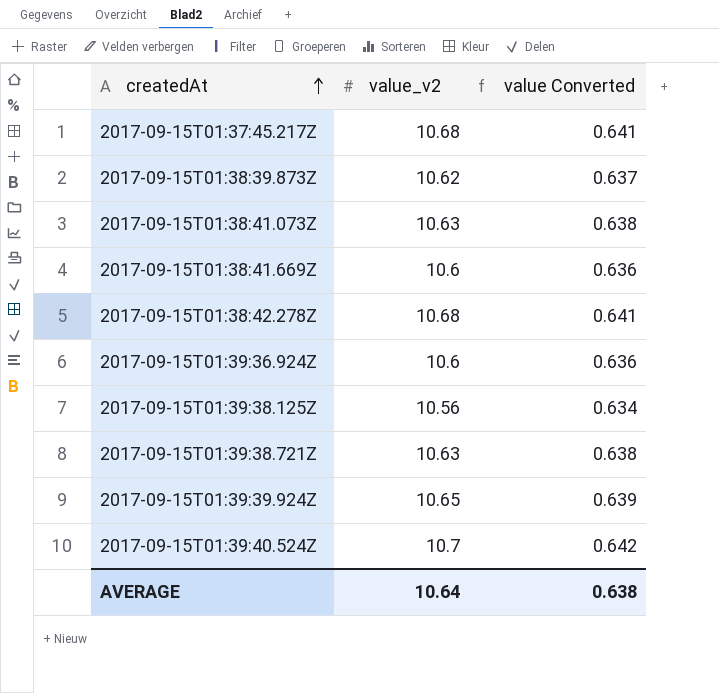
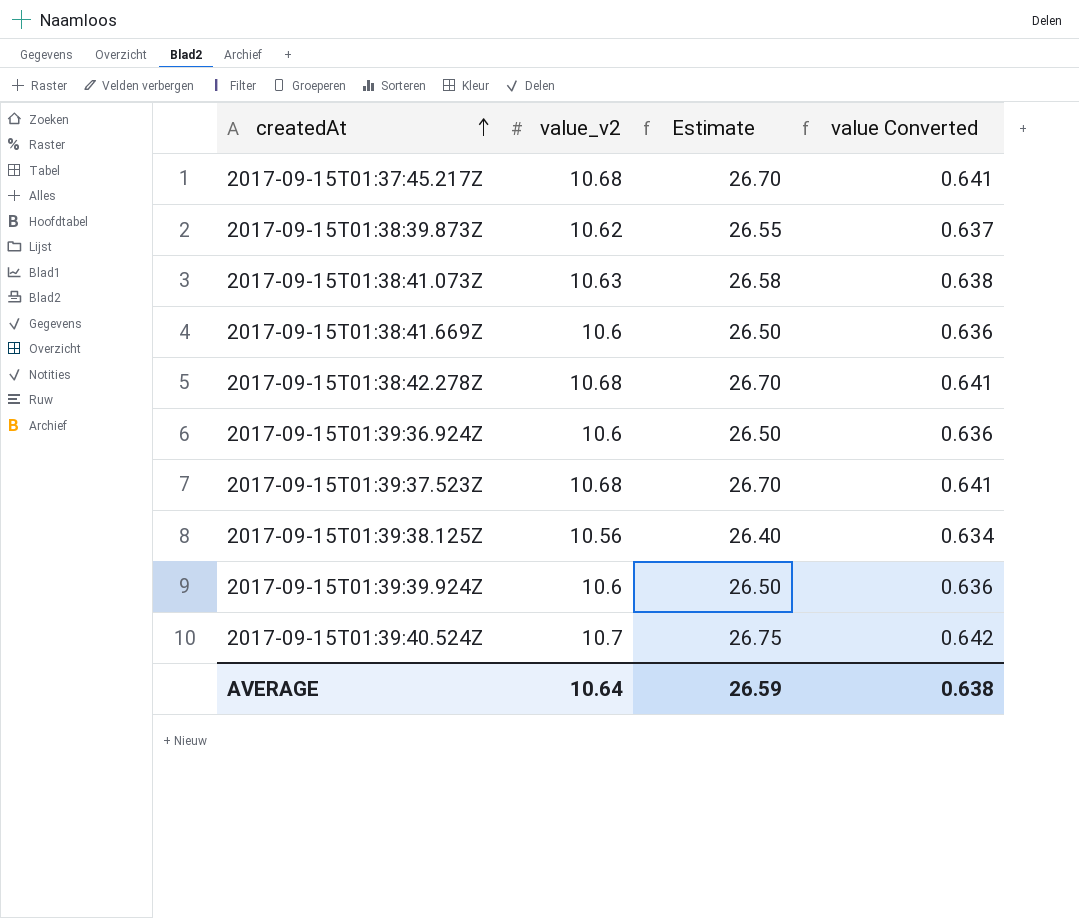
column Estimate | formula: none -> [value_v2] * 2.5
row 2017-09-15T01:39:38.721Z: 10.63 | 0.638 -> none
row 2017-09-15T01:39:37.523Z: none -> 10.68 | 26.70 | 0.641
2017-09-15T01:39:39.924Z | value_v2: 10.65 -> 10.6
2017-09-15T01:39:39.924Z | value Converted: 0.639 -> 0.636

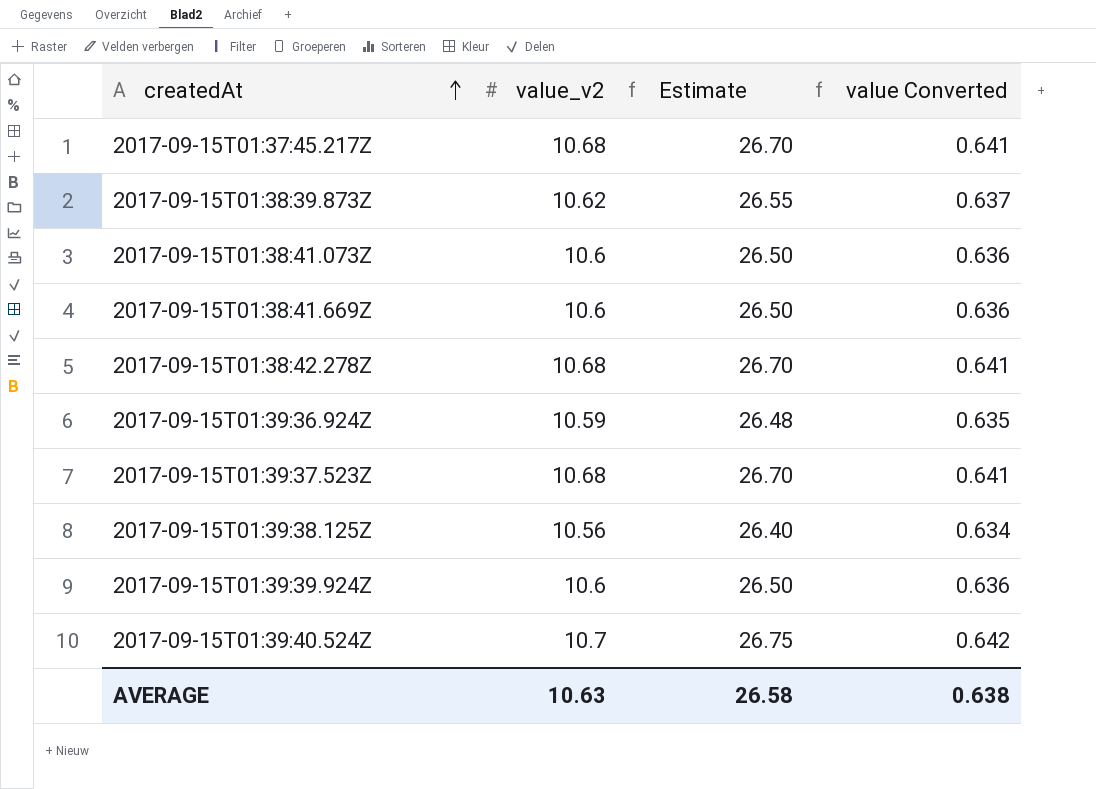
2017-09-15T01:38:41.073Z | value_v2: 10.63 -> 10.6
2017-09-15T01:38:41.073Z | Estimate: 26.58 -> 26.50
2017-09-15T01:38:41.073Z | value Converted: 0.638 -> 0.636
2017-09-15T01:39:36.924Z | value_v2: 10.6 -> 10.59
2017-09-15T01:39:36.924Z | Estimate: 26.50 -> 26.48
2017-09-15T01:39:36.924Z | value Converted: 0.636 -> 0.635
AVERAGE | value_v2: 10.64 -> 10.63
AVERAGE | Estimate: 26.59 -> 26.58

